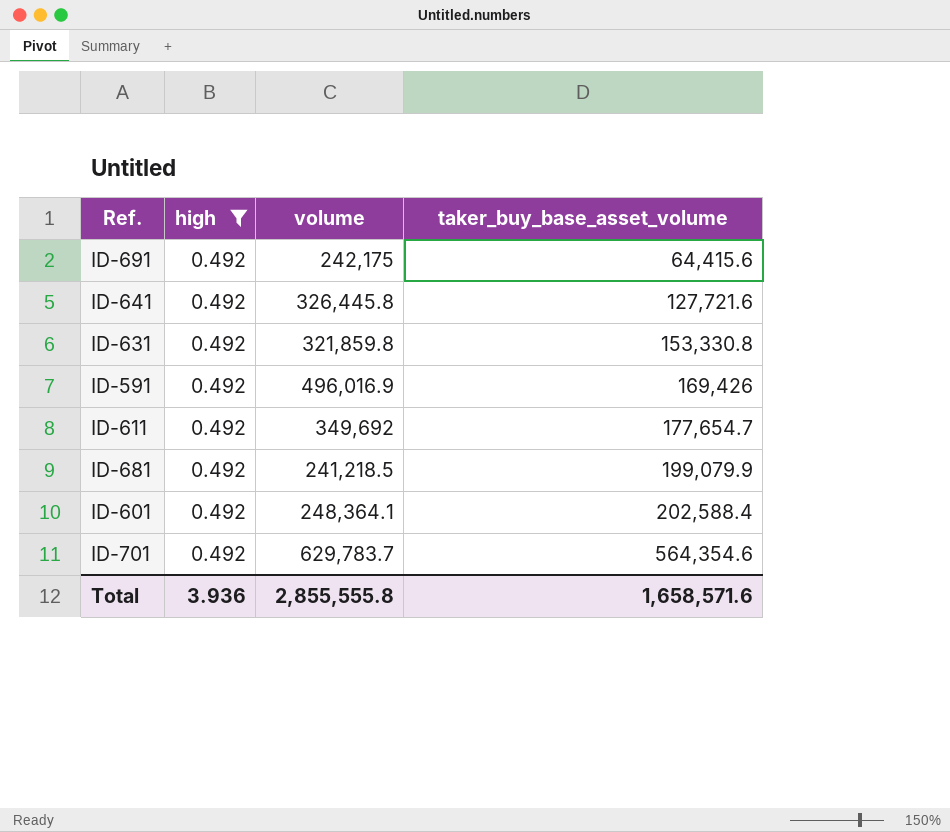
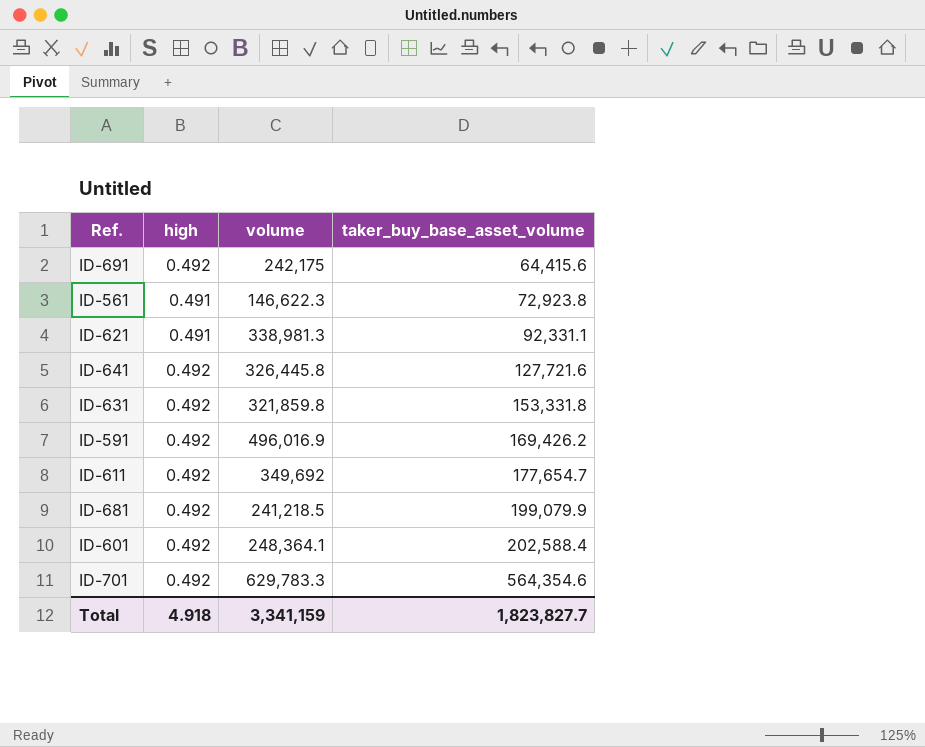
filter: high = 0.492 -> none
ID-631 | taker_buy_base_asset_volume: 153,330.8 -> 153,331.8
ID-591 | taker_buy_base_asset_volume: 169,426 -> 169,426.2
ID-701 | volume: 629,783.7 -> 629,783.3
Total | high: 3.936 -> 4.918
Total | volume: 2,855,555.8 -> 3,341,159
Total | taker_buy_base_asset_volume: 1,658,571.6 -> 1,823,827.7

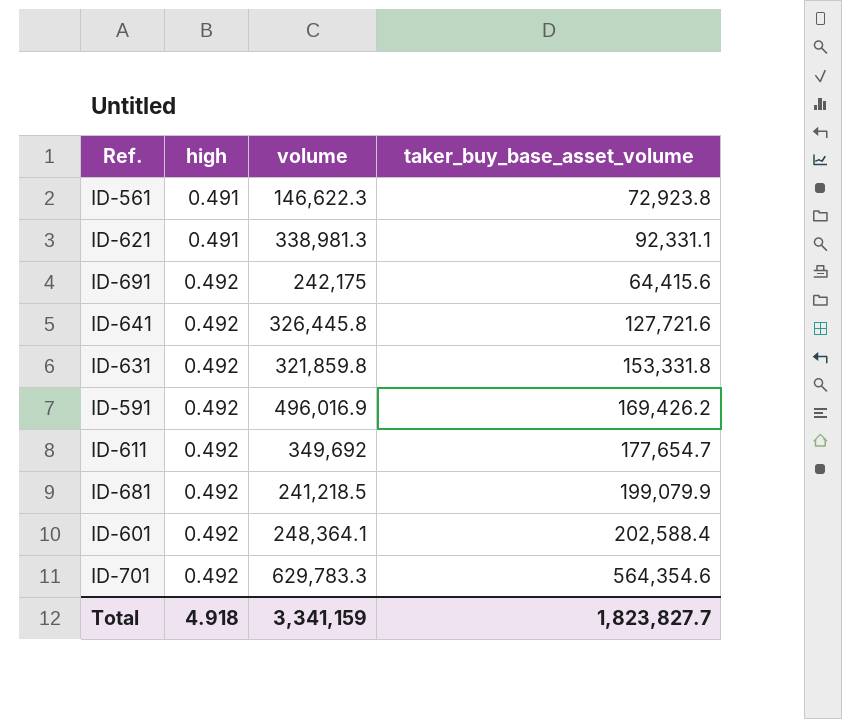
row order: taker_buy_base_asset_volume ascending -> high ascending

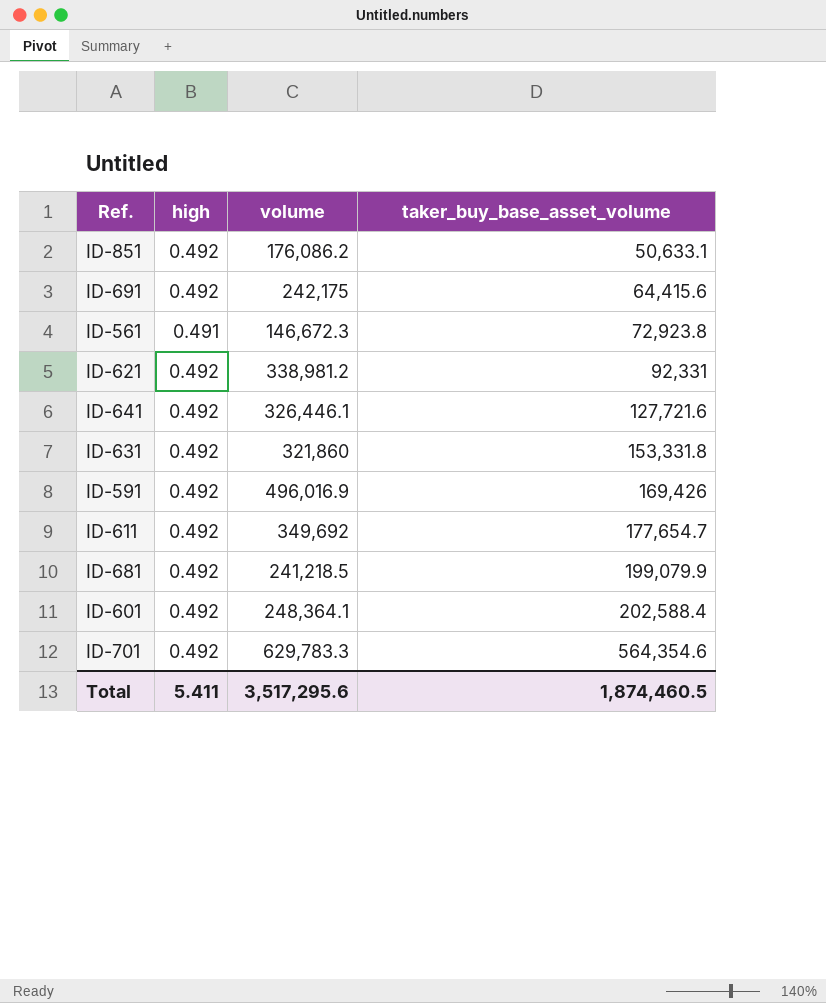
row order: high ascending -> taker_buy_base_asset_volume ascending
row ID-851: none -> 0.492 | 176,086.2 | 50,633.1
ID-561 | volume: 146,622.3 -> 146,672.3
ID-621 | high: 0.491 -> 0.492
ID-621 | volume: 338,981.3 -> 338,981.2
ID-621 | taker_buy_base_asset_volume: 92,331.1 -> 92,331
ID-641 | volume: 326,445.8 -> 326,446.1
ID-631 | volume: 321,859.8 -> 321,860
ID-591 | taker_buy_base_asset_volume: 169,426.2 -> 169,426
Total | high: 4.918 -> 5.411
Total | volume: 3,341,159 -> 3,517,295.6
Total | taker_buy_base_asset_volume: 1,823,827.7 -> 1,874,460.5

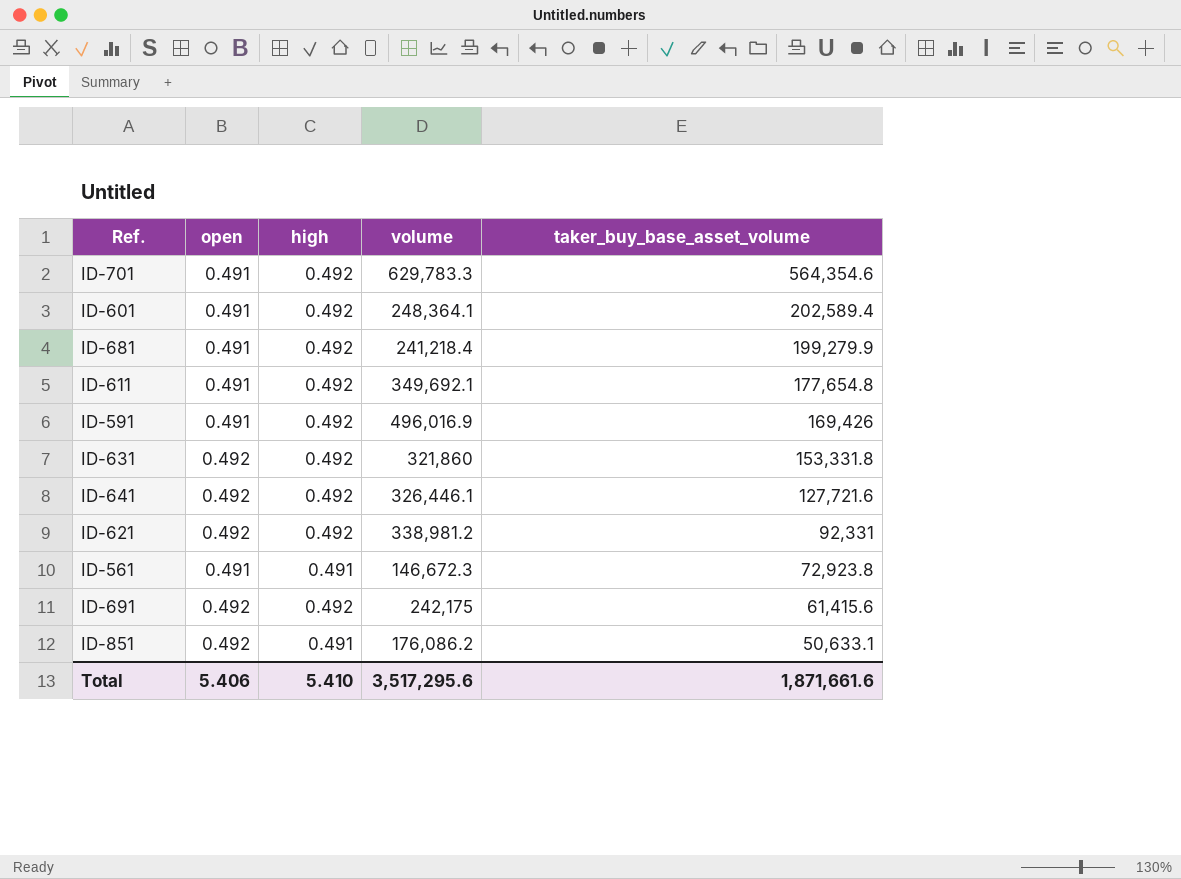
row order: taker_buy_base_asset_volume ascending -> taker_buy_base_asset_volume descending
column open | position: none -> 2
ID-601 | taker_buy_base_asset_volume: 202,588.4 -> 202,589.4
ID-681 | volume: 241,218.5 -> 241,218.4
ID-681 | taker_buy_base_asset_volume: 199,079.9 -> 199,279.9
ID-611 | volume: 349,692 -> 349,692.1
ID-611 | taker_buy_base_asset_volume: 177,654.7 -> 177,654.8
ID-691 | taker_buy_base_asset_volume: 64,415.6 -> 61,415.6
ID-851 | high: 0.492 -> 0.491
Total | high: 5.411 -> 5.410
Total | taker_buy_base_asset_volume: 1,874,460.5 -> 1,871,661.6

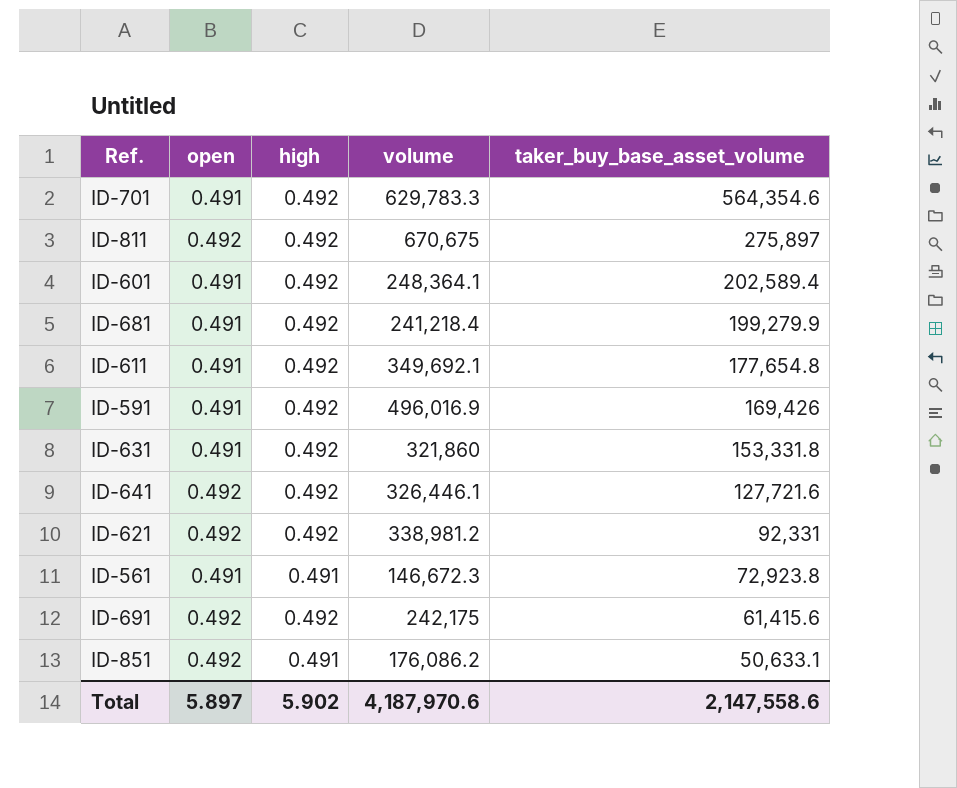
row ID-811: none -> 0.492 | 0.492 | 670,675 | 275,897
ID-631 | open: 0.492 -> 0.491
Total | open: 5.406 -> 5.897
Total | high: 5.410 -> 5.902
Total | volume: 3,517,295.6 -> 4,187,970.6
Total | taker_buy_base_asset_volume: 1,871,661.6 -> 2,147,558.6

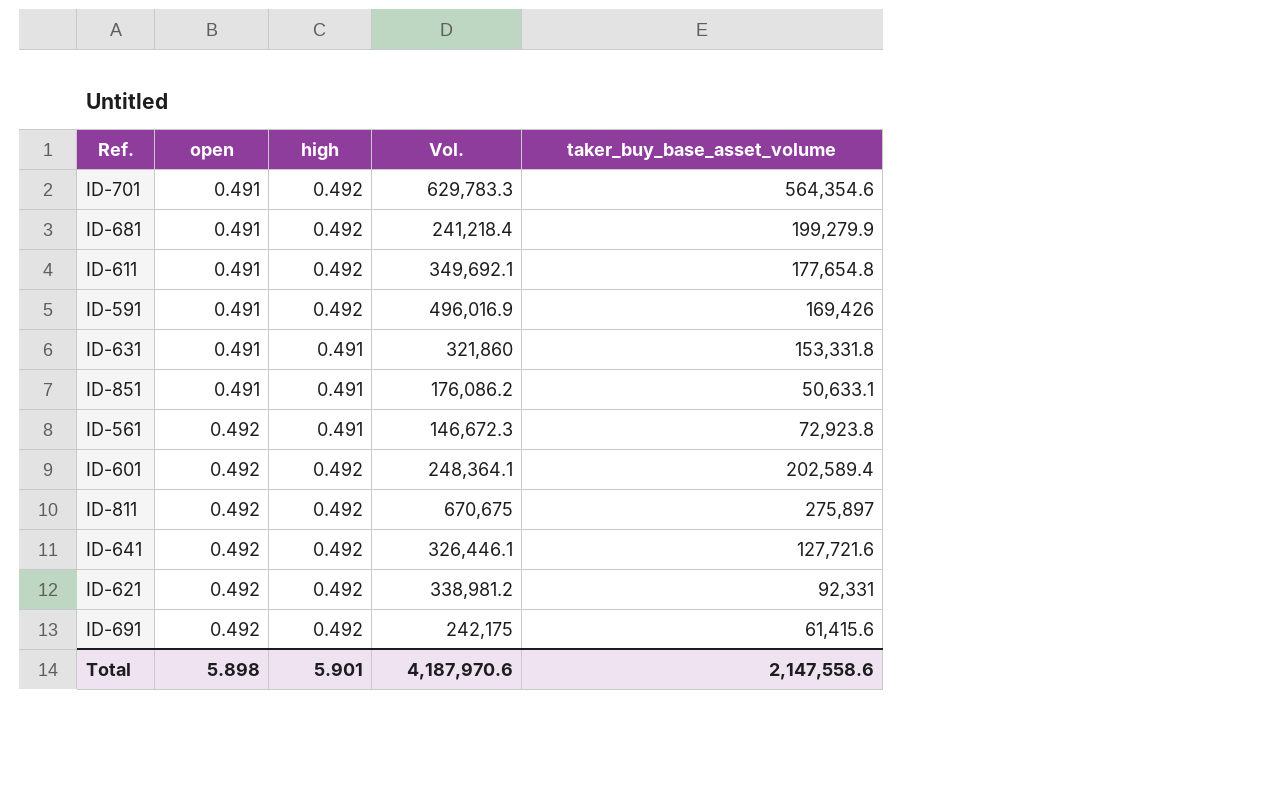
row order: taker_buy_base_asset_volume descending -> open ascending
column name: volume -> Vol.
ID-631 | high: 0.492 -> 0.491
ID-851 | open: 0.492 -> 0.491
ID-561 | open: 0.491 -> 0.492
ID-601 | open: 0.491 -> 0.492
Total | open: 5.897 -> 5.898
Total | high: 5.902 -> 5.901

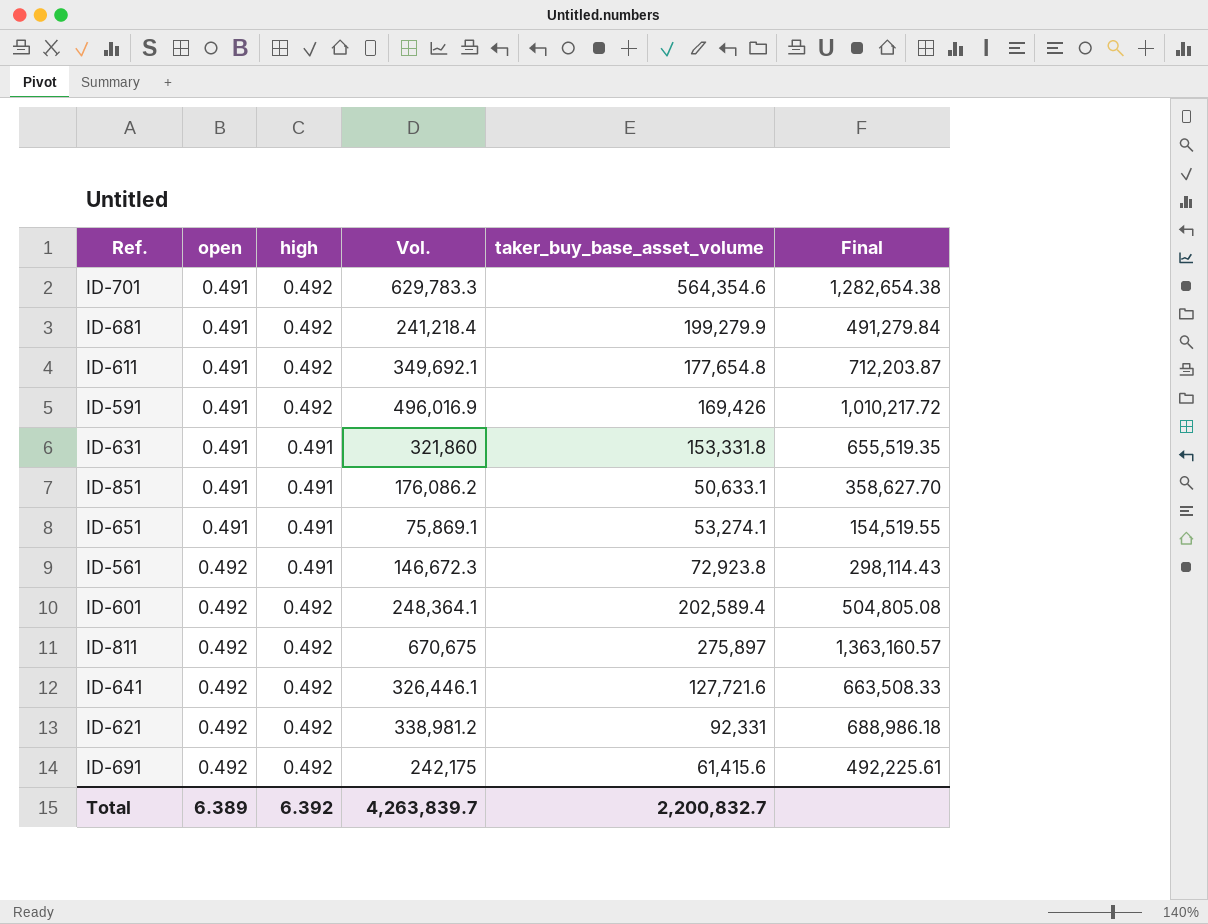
column Final | formula: none -> [Vol.] / [open]
row ID-651: none -> 0.491 | 0.491 | 75,869.1 | 53,274.1 | 154,519.55
Total | open: 5.898 -> 6.389
Total | high: 5.901 -> 6.392
Total | Vol.: 4,187,970.6 -> 4,263,839.7
Total | taker_buy_base_asset_volume: 2,147,558.6 -> 2,200,832.7

